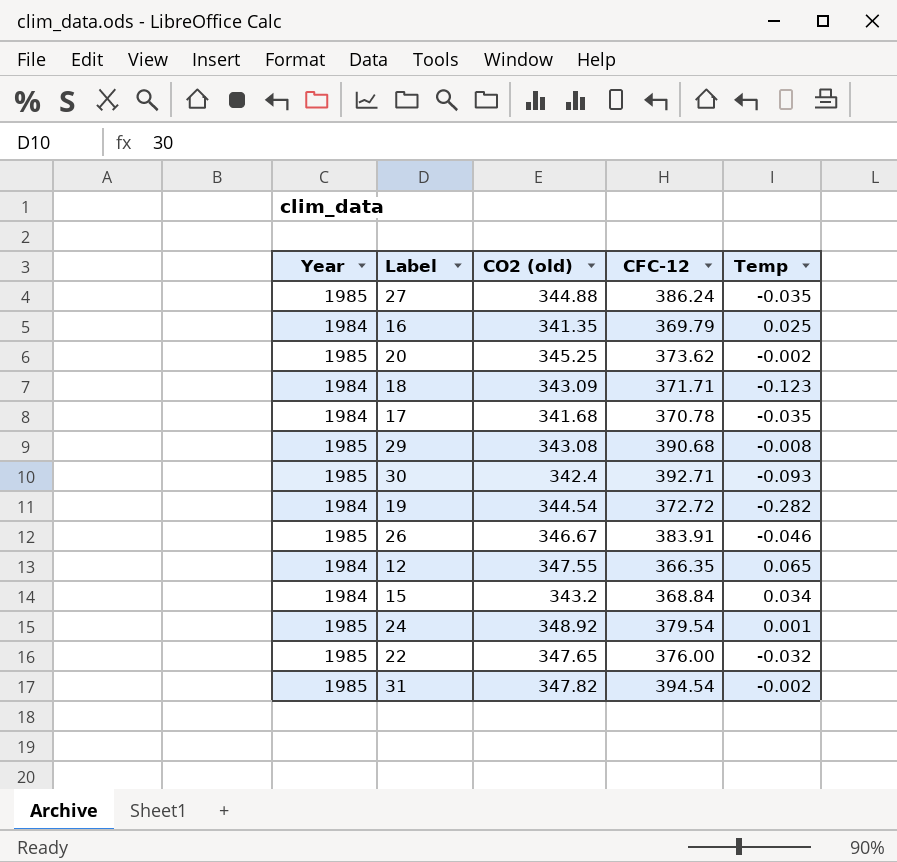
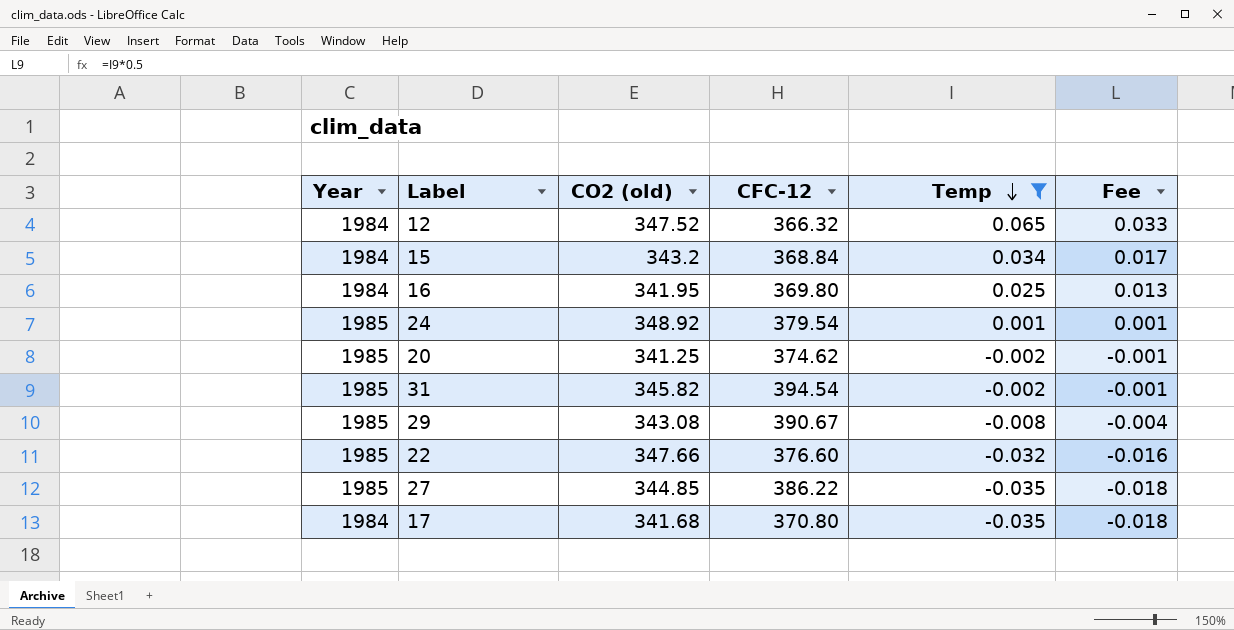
filter: none -> Temp >= -0.035
row order: none -> Temp descending
column Fee | formula: none -> [Temp] * 0.5
12 | CO2 (old): 347.55 -> 347.52
12 | CFC-12: 366.35 -> 366.32
16 | CO2 (old): 341.35 -> 341.95
16 | CFC-12: 369.79 -> 369.80
20 | CO2 (old): 345.25 -> 341.25
20 | CFC-12: 373.62 -> 374.62
31 | CO2 (old): 347.82 -> 345.82
29 | CFC-12: 390.68 -> 390.67
22 | CO2 (old): 347.65 -> 347.66
22 | CFC-12: 376.00 -> 376.60
27 | CO2 (old): 344.88 -> 344.85
27 | CFC-12: 386.24 -> 386.22
17 | CFC-12: 370.78 -> 370.80

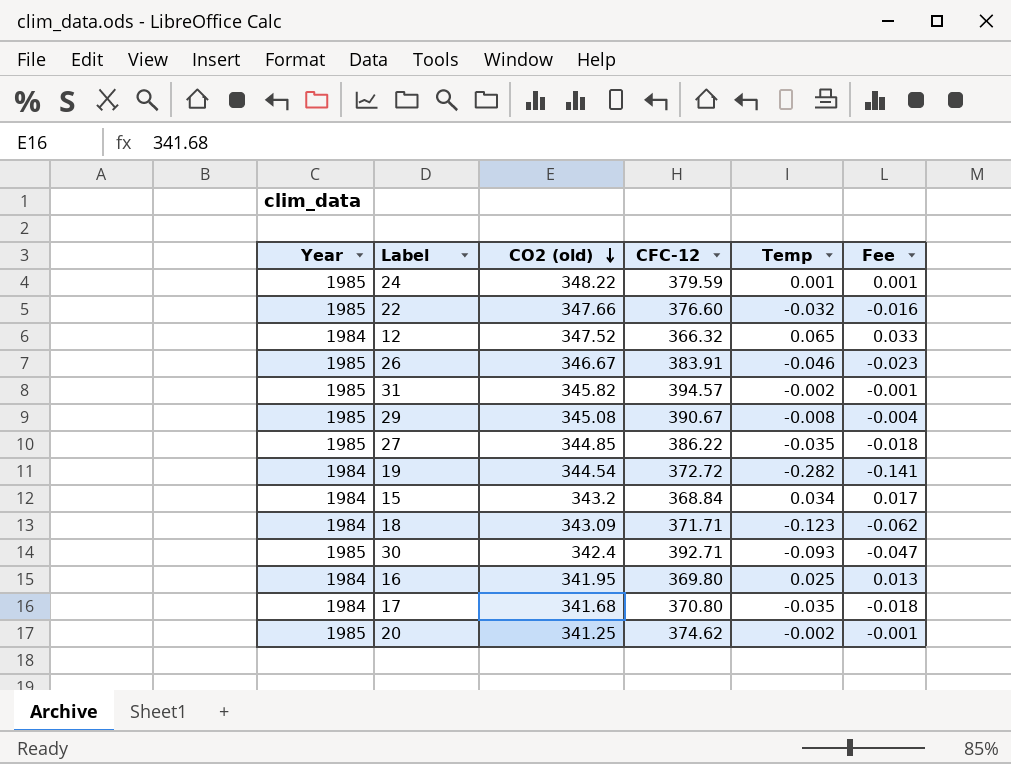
filter: Temp >= -0.035 -> none
row order: Temp descending -> CO2 (old) descending
24 | CO2 (old): 348.92 -> 348.22
24 | CFC-12: 379.54 -> 379.59
31 | CFC-12: 394.54 -> 394.57
29 | CO2 (old): 343.08 -> 345.08

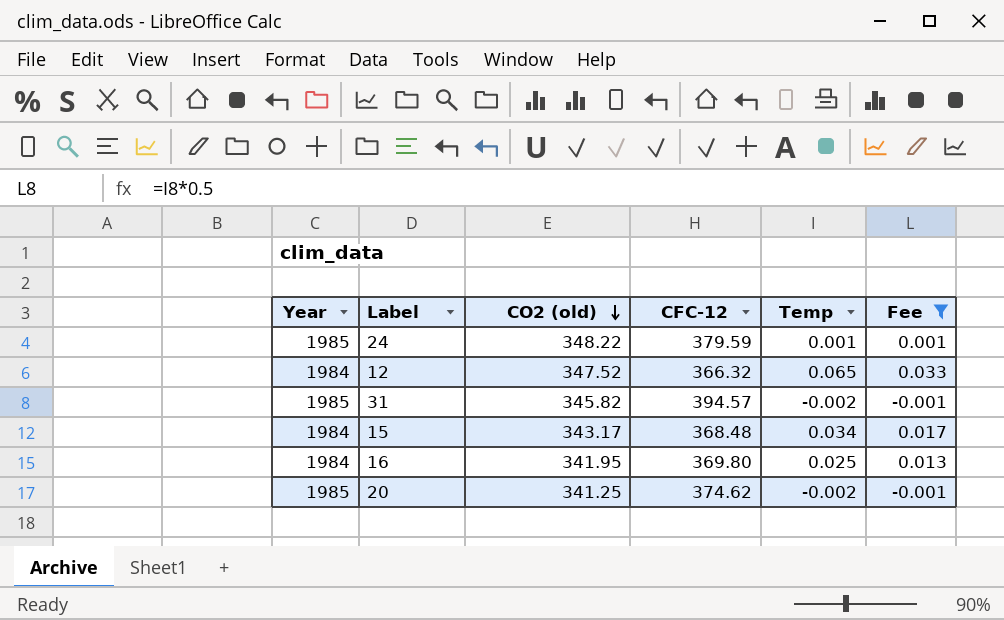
filter: none -> Fee >= -0.001
15 | CO2 (old): 343.2 -> 343.17
15 | CFC-12: 368.84 -> 368.48

